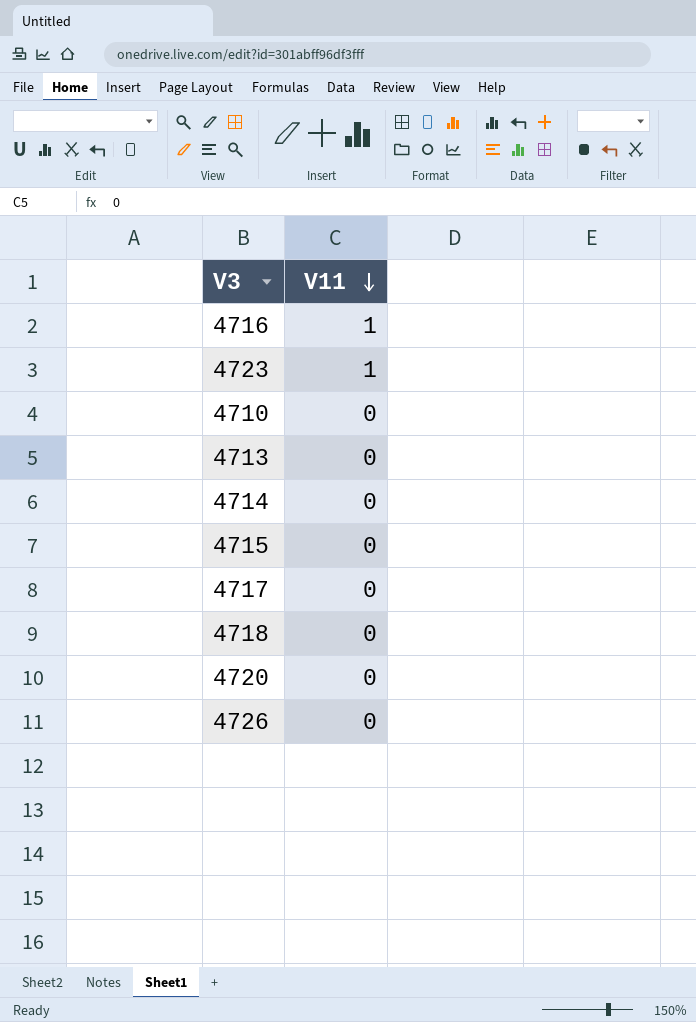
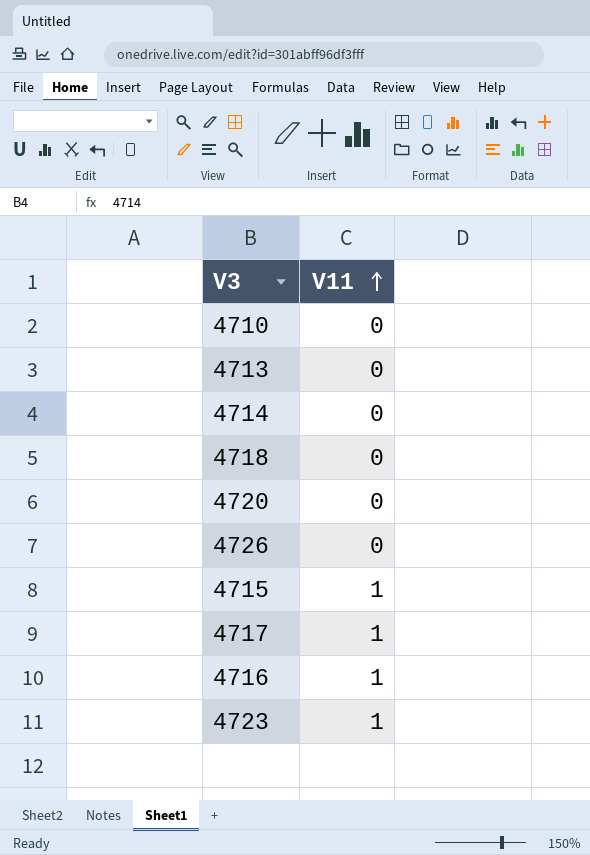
row order: V11 descending -> V11 ascending
4715 | V11: 0 -> 1
4717 | V11: 0 -> 1

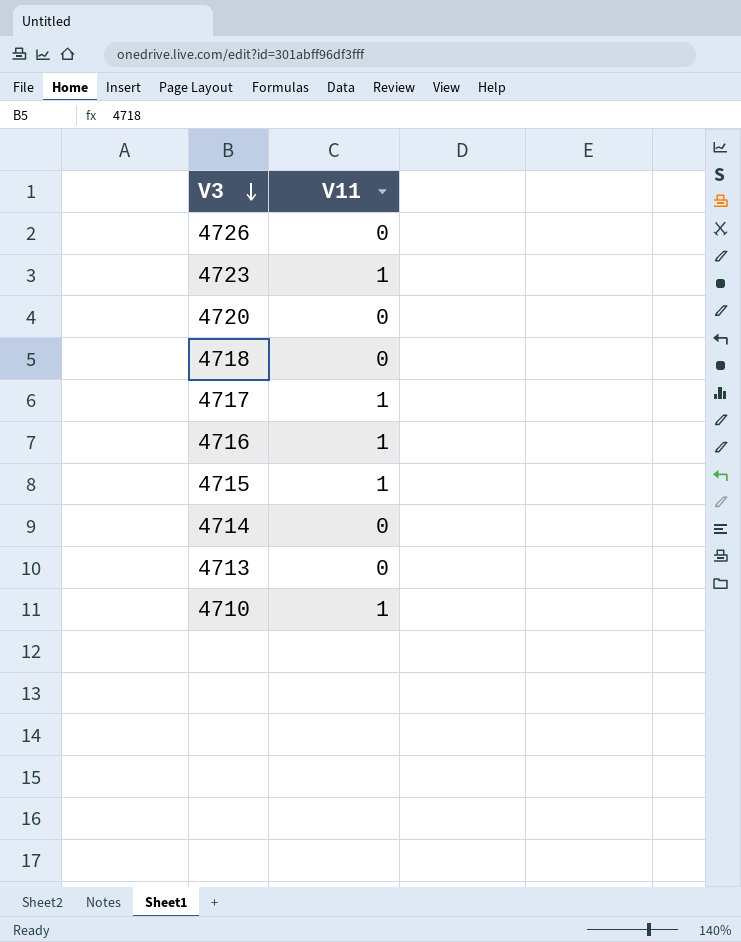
row order: V11 ascending -> V3 descending
4710 | V11: 0 -> 1

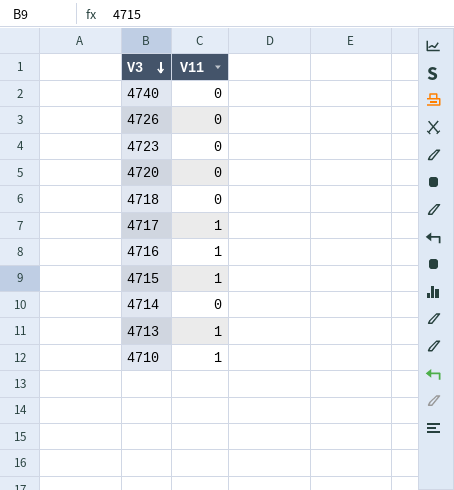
row 4740: none -> 0
4723 | V11: 1 -> 0
4713 | V11: 0 -> 1

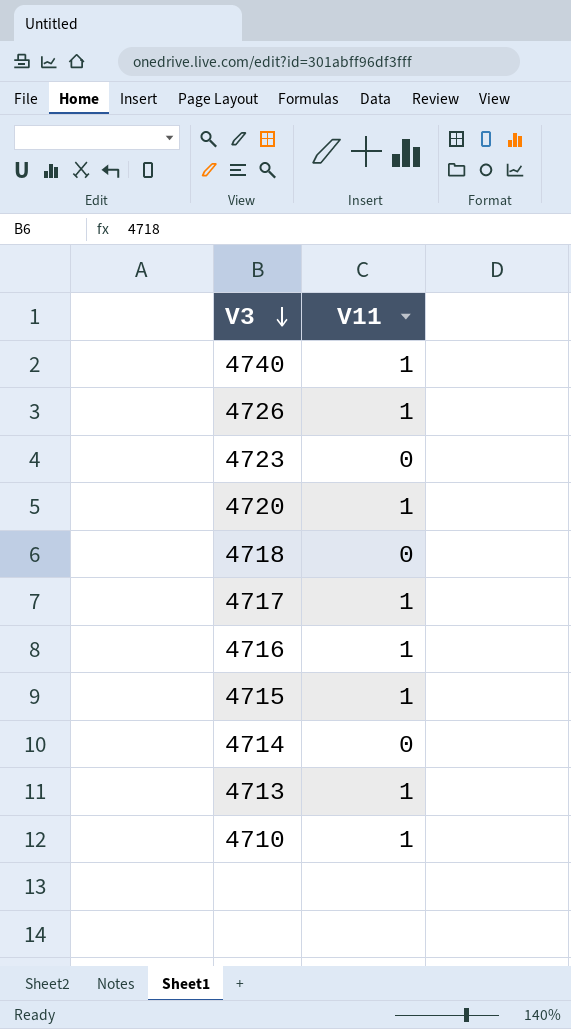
4740 | V11: 0 -> 1
4726 | V11: 0 -> 1
4720 | V11: 0 -> 1

